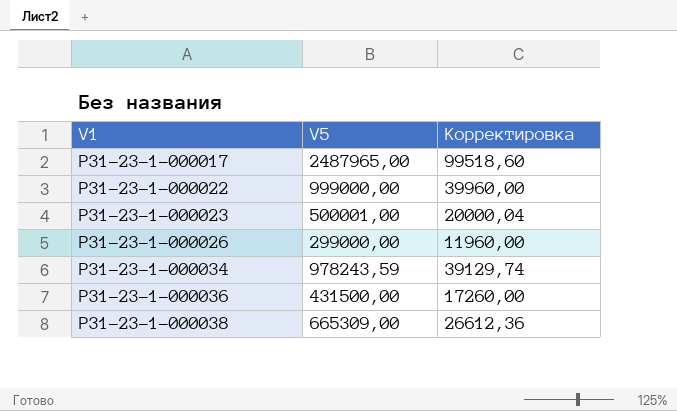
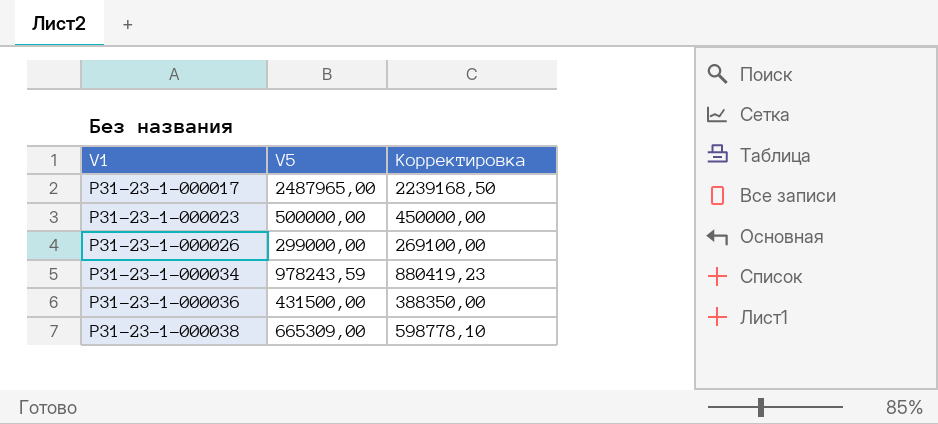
column Корректировка | formula: [V5] * 0,04 -> [V5] * 0,9
row Р31-23-1-000022: 999000,00 | 39960,00 -> none
Р31-23-1-000023 | V5: 500001,00 -> 500000,00

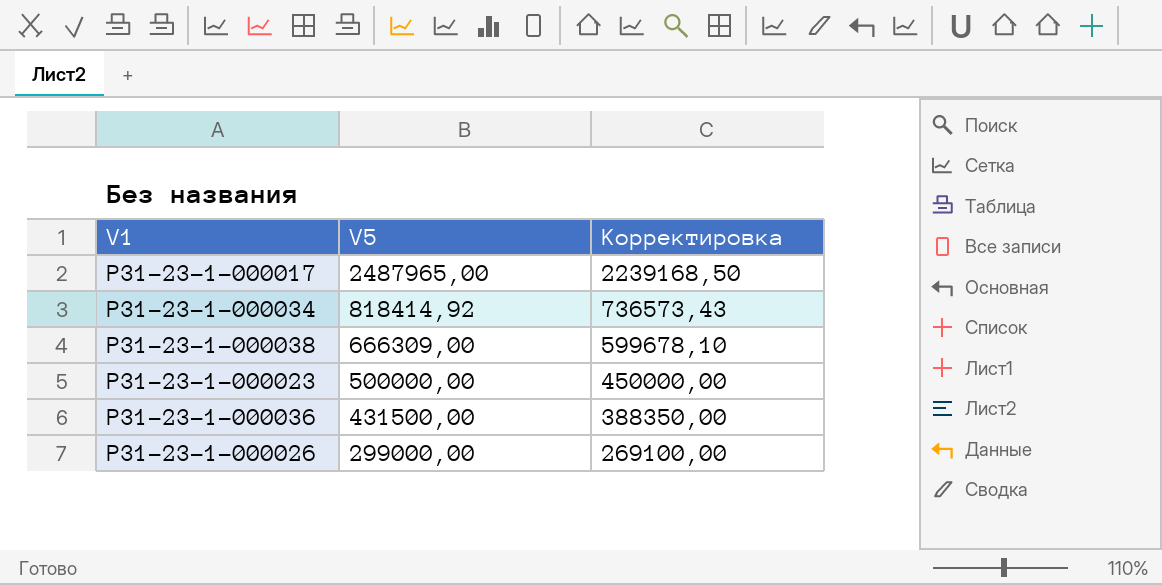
row order: V1 ascending -> V5 descending
Р31-23-1-000034 | V5: 978243,59 -> 818414,92
Р31-23-1-000034 | Корректировка: 880419,23 -> 736573,43
Р31-23-1-000038 | V5: 665309,00 -> 666309,00
Р31-23-1-000038 | Корректировка: 598778,10 -> 599678,10

